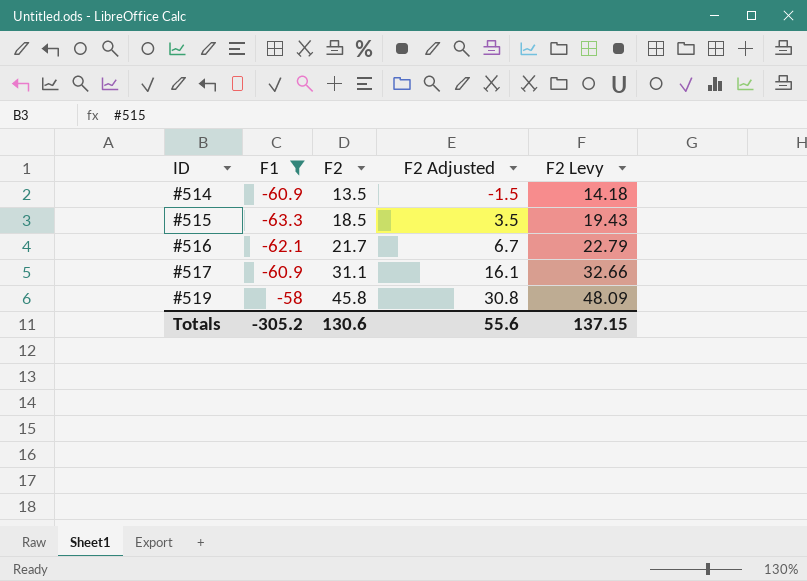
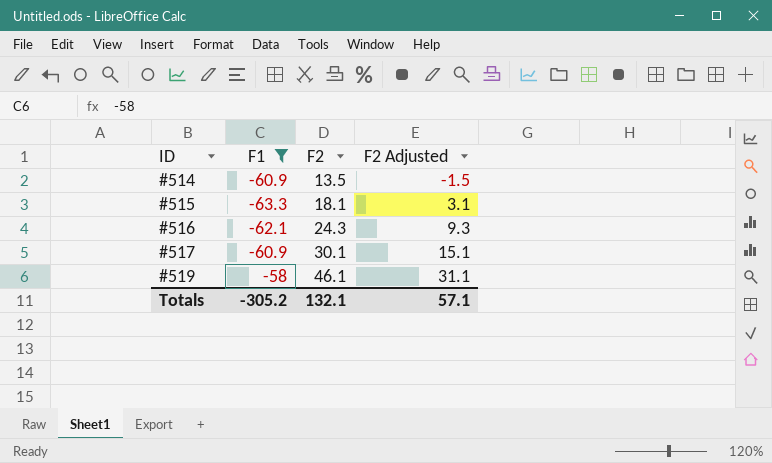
column F2 Levy | formula: [F2] * 1.05 -> none
#515 | F2: 18.5 -> 18.1
#515 | F2 Adjusted: 3.5 -> 3.1
#516 | F2: 21.7 -> 24.3
#516 | F2 Adjusted: 6.7 -> 9.3
#517 | F2: 31.1 -> 30.1
#517 | F2 Adjusted: 16.1 -> 15.1
#519 | F2: 45.8 -> 46.1
#519 | F2 Adjusted: 30.8 -> 31.1
Totals | F2: 130.6 -> 132.1
Totals | F2 Adjusted: 55.6 -> 57.1

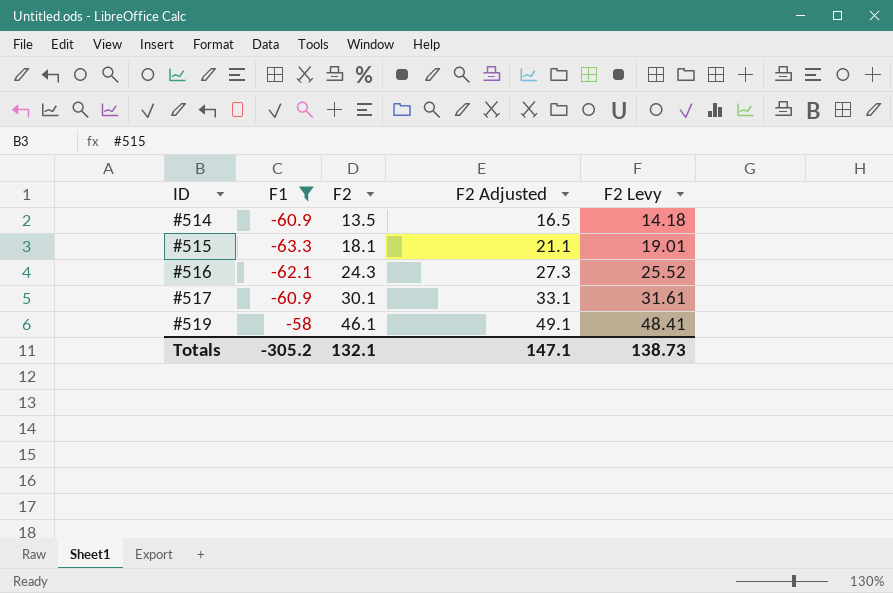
column F2 Adjusted | formula: [F2] - 15 -> [F2] + 3
column F2 Levy | formula: none -> [F2] * 1.05
Totals | F2 Adjusted: 57.1 -> 147.1

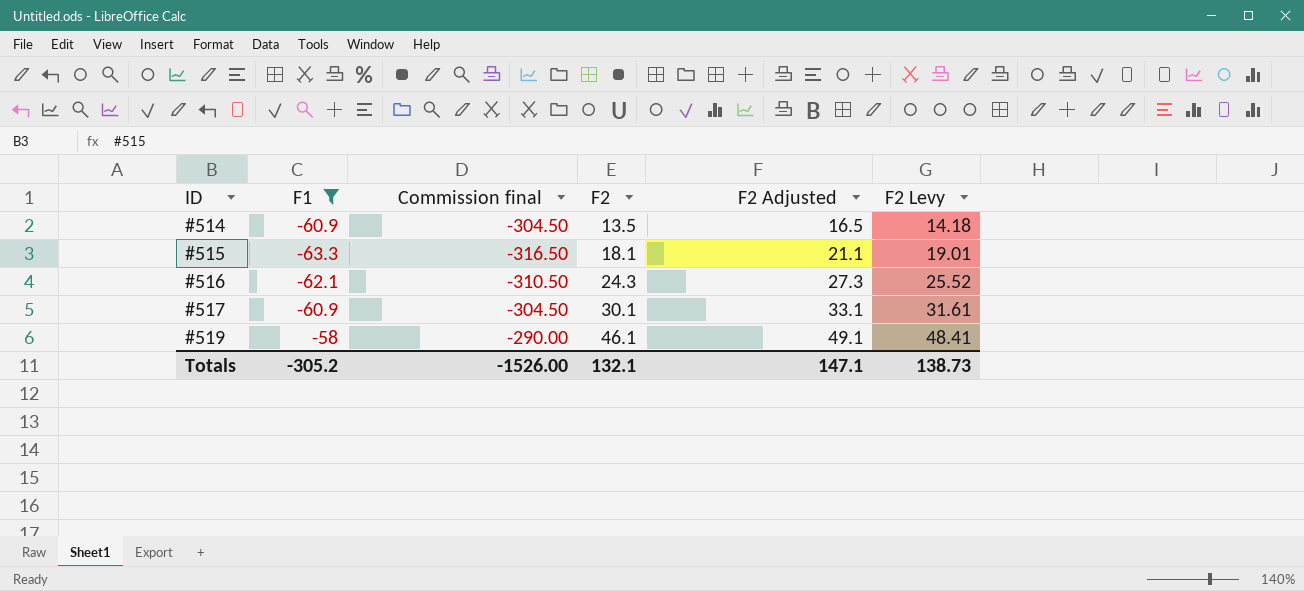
column Commission final | formula: none -> [F1] * 5

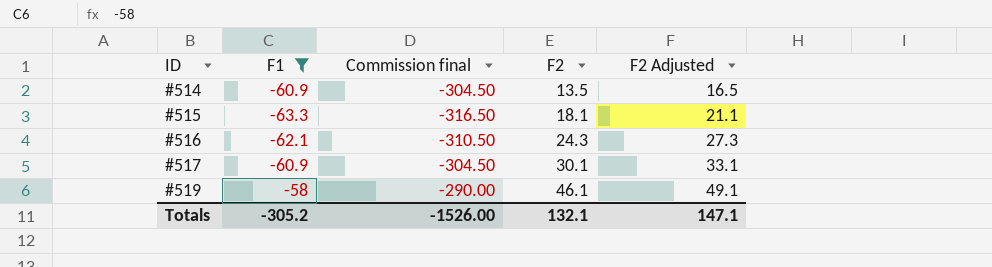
column F2 Levy | formula: [F2] * 1.05 -> none

